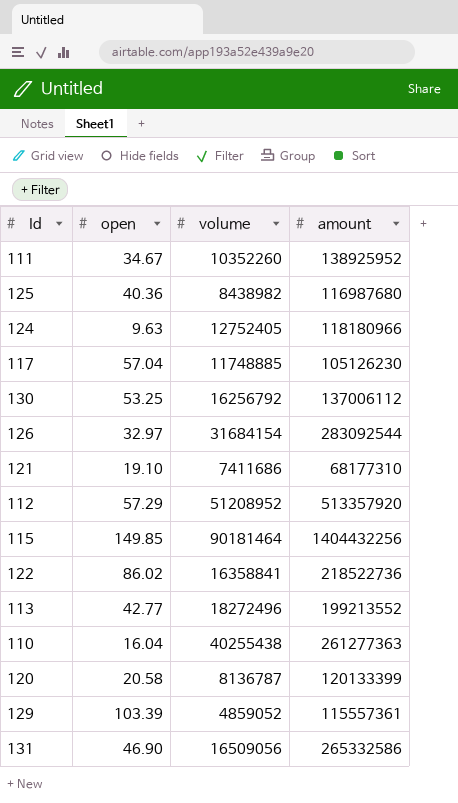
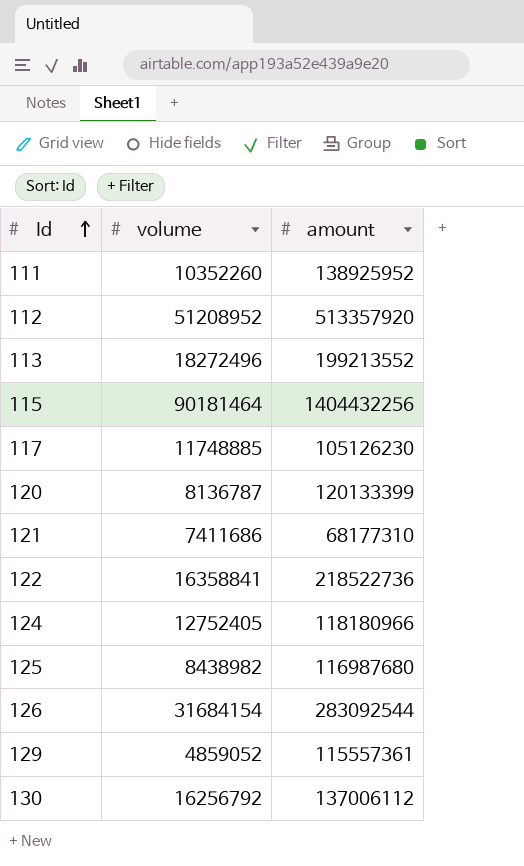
row order: none -> Id ascending
column open | position: 2 -> none
row 110: 16.04 | 40255438 | 261277363 -> none
row 131: 46.90 | 16509056 | 265332586 -> none

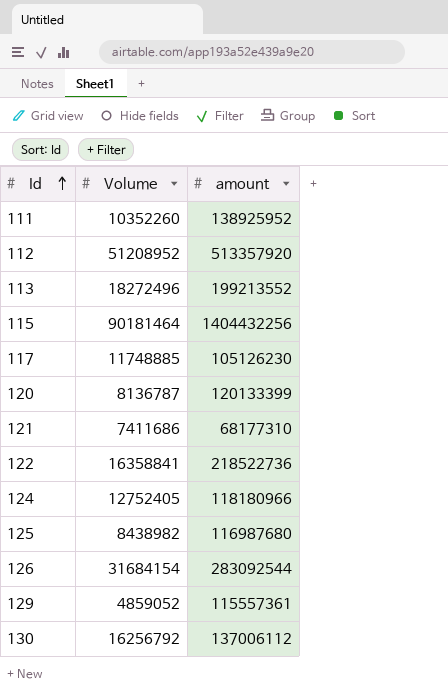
column name: volume -> Volume

